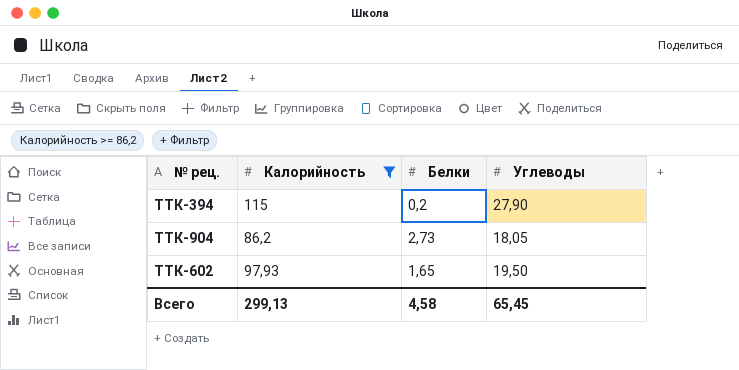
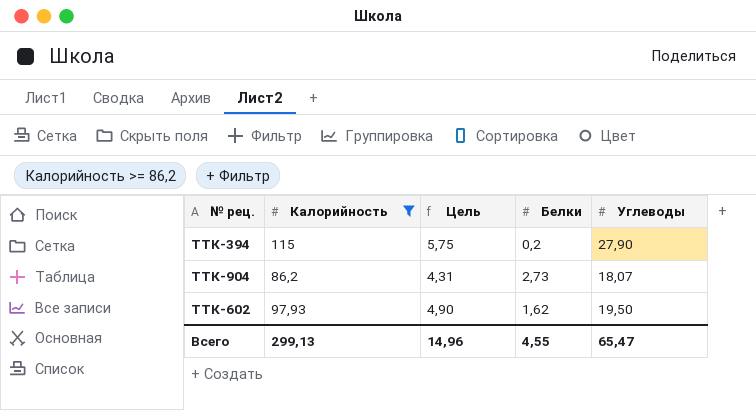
column Цель | formula: none -> [Калорийность] * 0,05
ТТК-904 | Углеводы: 18,05 -> 18,07
ТТК-602 | Белки: 1,65 -> 1,62
Всего | Белки: 4,58 -> 4,55
Всего | Углеводы: 65,45 -> 65,47

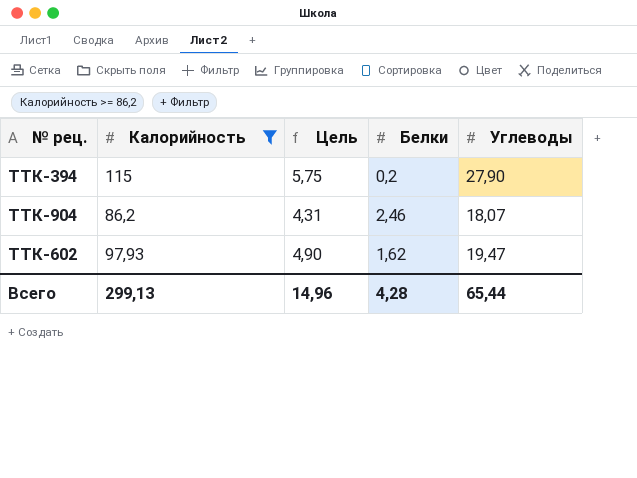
ТТК-904 | Белки: 2,73 -> 2,46
ТТК-602 | Углеводы: 19,50 -> 19,47
Всего | Белки: 4,55 -> 4,28
Всего | Углеводы: 65,47 -> 65,44

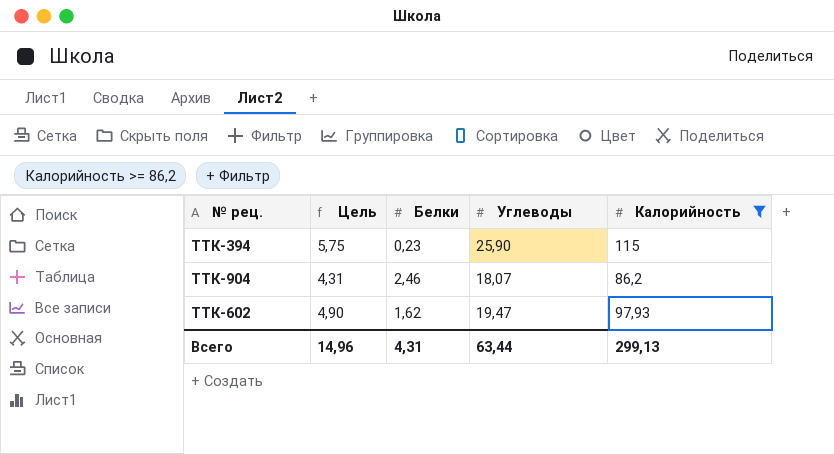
column Калорийность | position: 2 -> 5
ТТК-394 | Белки: 0,2 -> 0,23
ТТК-394 | Углеводы: 27,90 -> 25,90
Всего | Белки: 4,28 -> 4,31
Всего | Углеводы: 65,44 -> 63,44

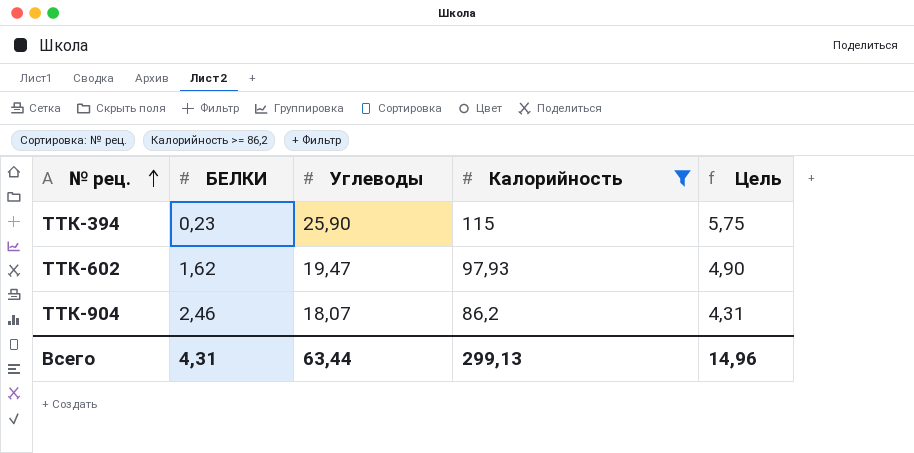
row order: none -> № рец. ascending
column name: Белки -> БЕЛКИ
column Цель | position: 2 -> 5

